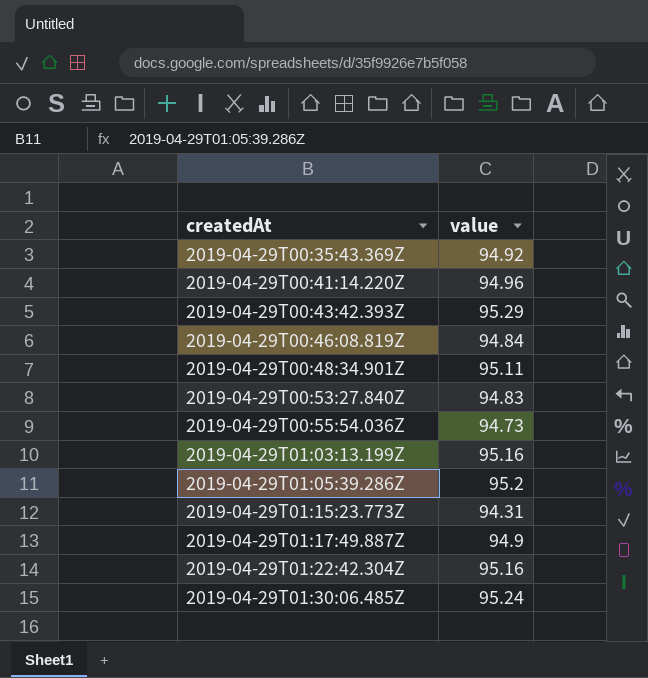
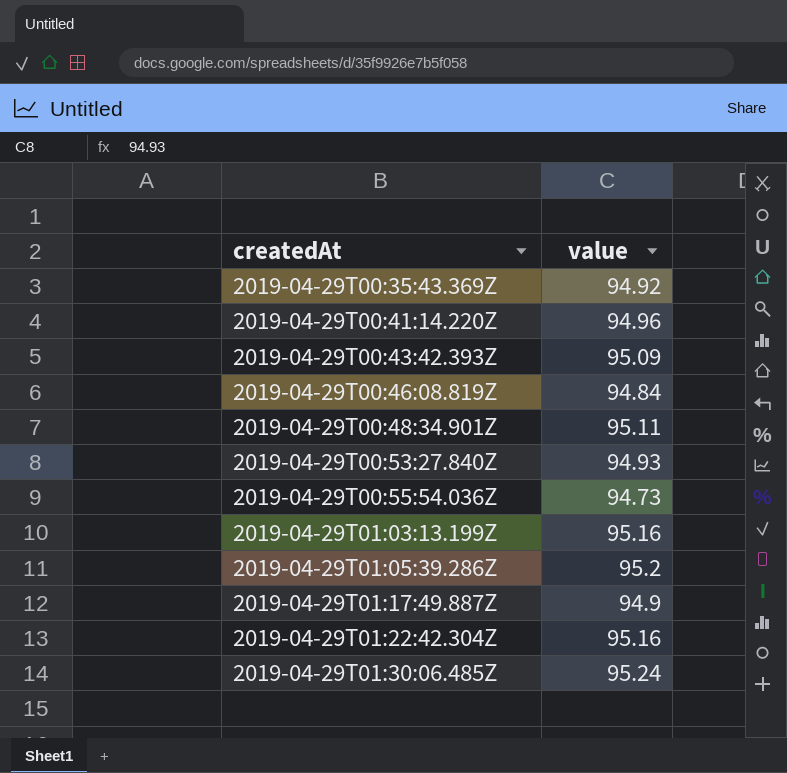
row 2019-04-29T01:15:23.773Z: 94.31 -> none
2019-04-29T00:43:42.393Z | value: 95.29 -> 95.09
2019-04-29T00:53:27.840Z | value: 94.83 -> 94.93

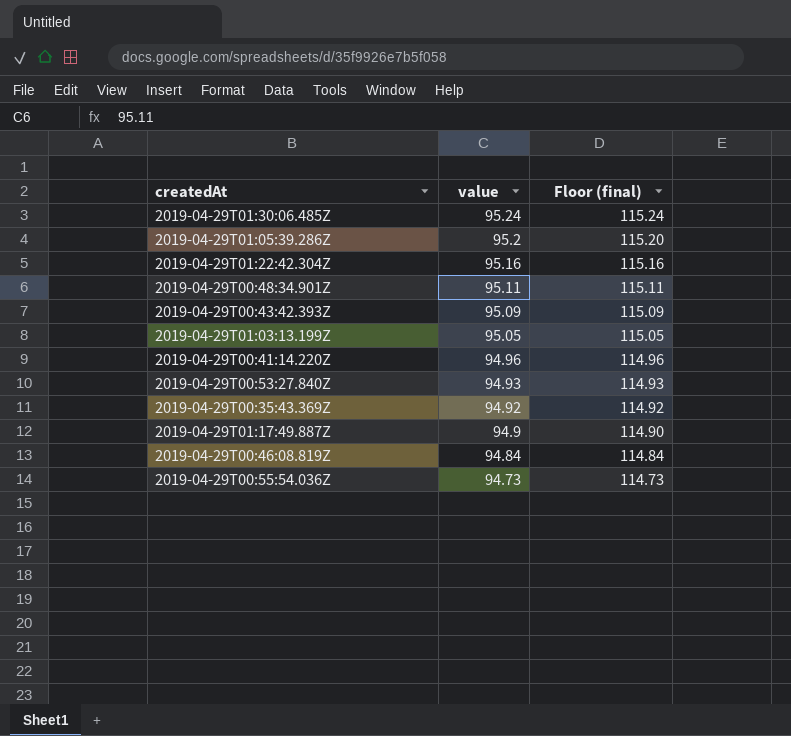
row order: createdAt ascending -> value descending
column Floor (final) | formula: none -> [value] + 20
2019-04-29T01:03:13.199Z | value: 95.16 -> 95.05

